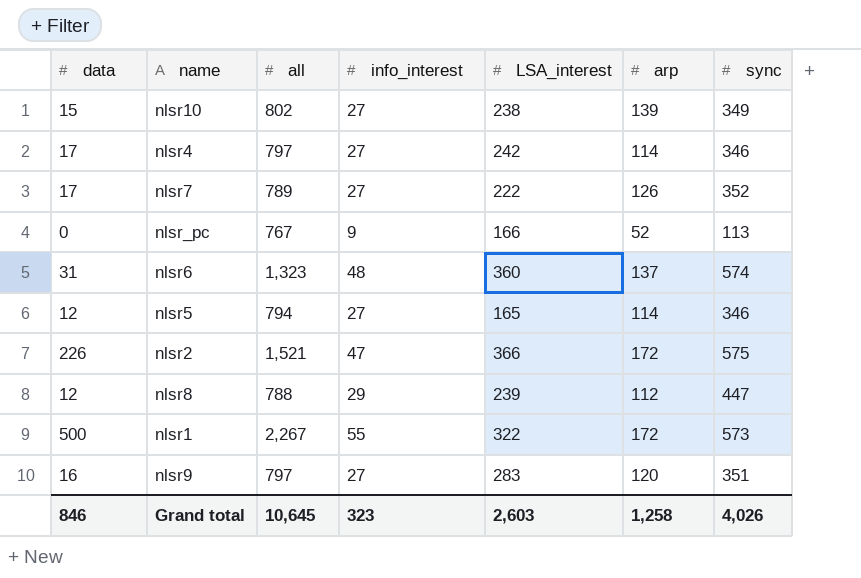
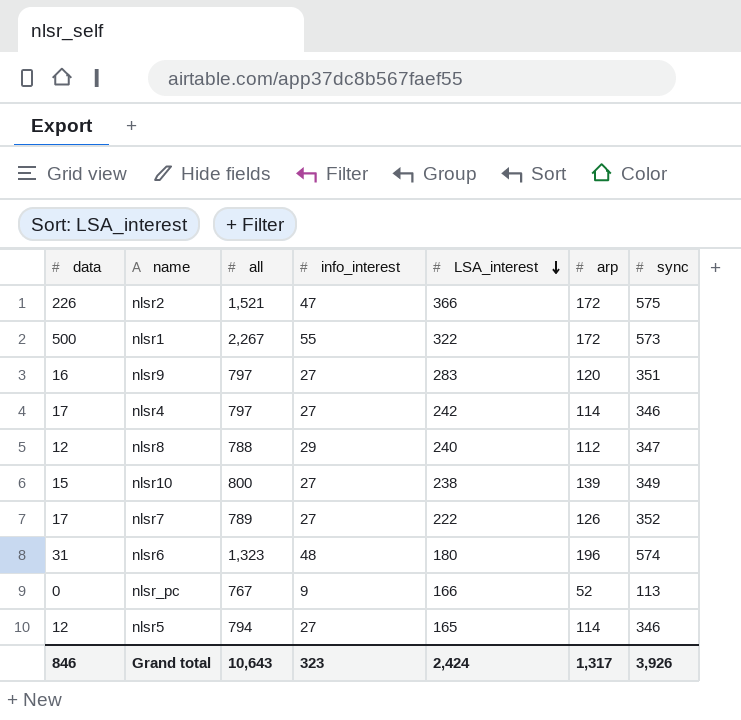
row order: none -> LSA_interest descending
nlsr8 | LSA_interest: 239 -> 240
nlsr8 | sync: 447 -> 347
nlsr10 | all: 802 -> 800
nlsr6 | LSA_interest: 360 -> 180
nlsr6 | arp: 137 -> 196
Grand total | all: 10,645 -> 10,643
Grand total | LSA_interest: 2,603 -> 2,424
Grand total | arp: 1,258 -> 1,317
Grand total | sync: 4,026 -> 3,926

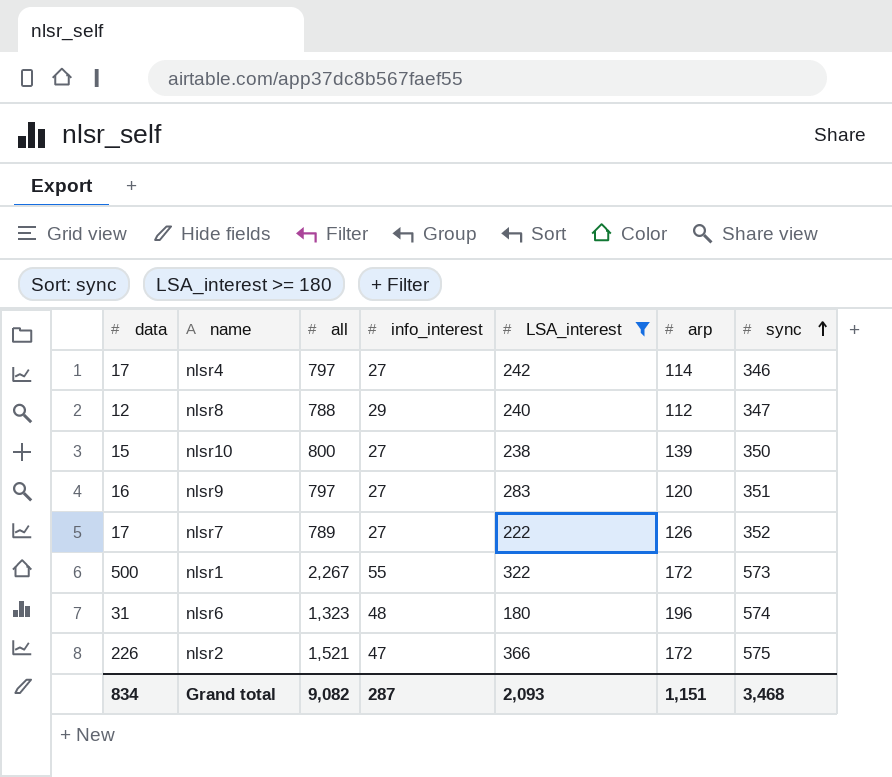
filter: none -> LSA_interest >= 180
row order: LSA_interest descending -> sync ascending
nlsr10 | sync: 349 -> 350
Grand total | data: 846 -> 834
Grand total | all: 10,643 -> 9,082
Grand total | info_interest: 323 -> 287
Grand total | LSA_interest: 2,424 -> 2,093
Grand total | arp: 1,317 -> 1,151
Grand total | sync: 3,926 -> 3,468

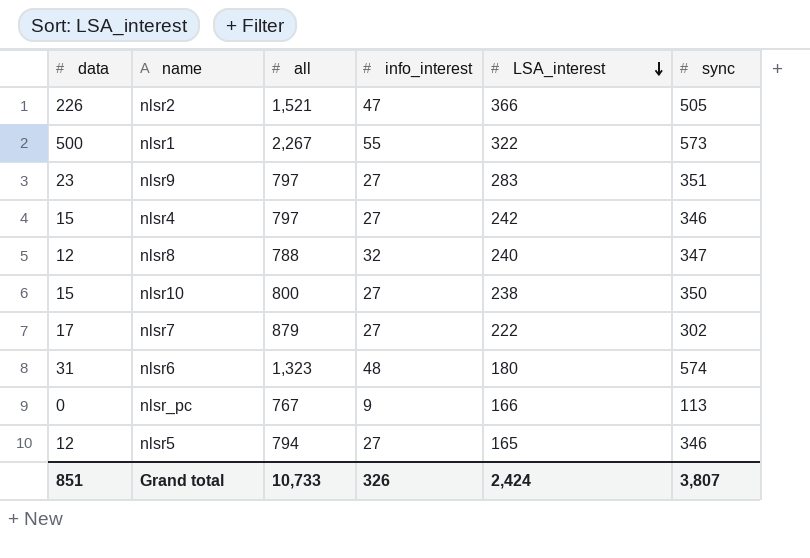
filter: LSA_interest >= 180 -> none
row order: sync ascending -> LSA_interest descending
column arp | position: 6 -> none
nlsr2 | sync: 575 -> 505
nlsr9 | data: 16 -> 23
nlsr4 | data: 17 -> 15
nlsr8 | info_interest: 29 -> 32
nlsr7 | all: 789 -> 879
nlsr7 | sync: 352 -> 302
Grand total | data: 834 -> 851
Grand total | all: 9,082 -> 10,733
Grand total | info_interest: 287 -> 326
Grand total | LSA_interest: 2,093 -> 2,424
Grand total | sync: 3,468 -> 3,807

